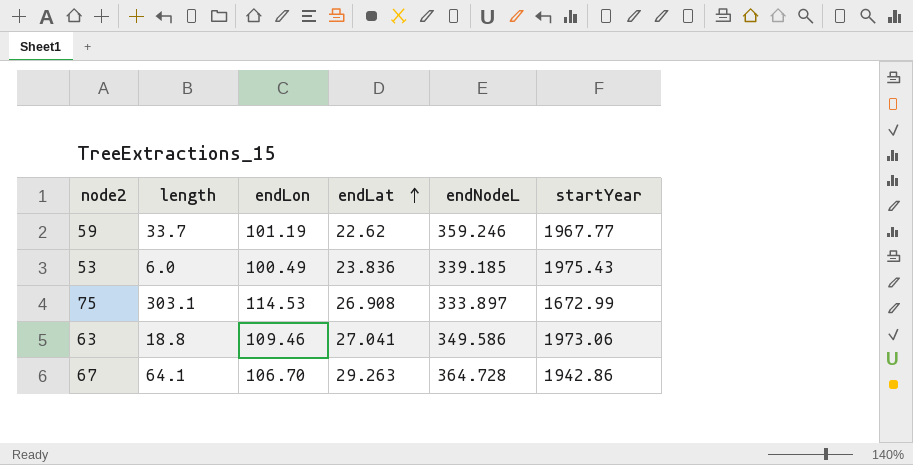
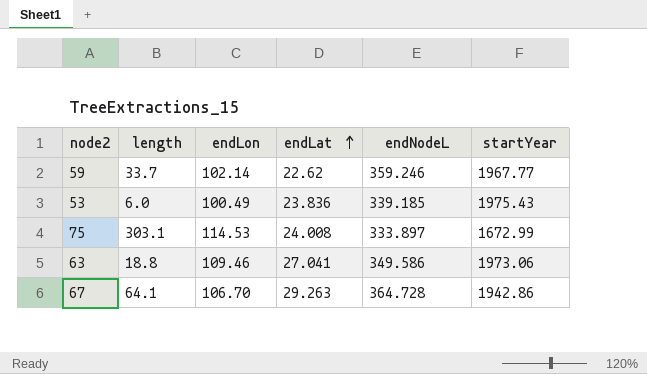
59 | endLon: 101.19 -> 102.14
75 | endLat: 26.908 -> 24.008

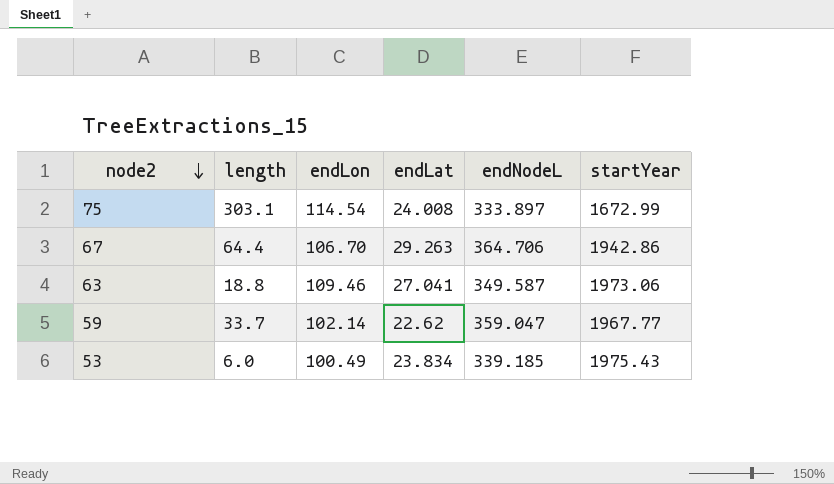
row order: endLat ascending -> node2 descending
75 | endLon: 114.53 -> 114.54
67 | length: 64.1 -> 64.4
67 | endNodeL: 364.728 -> 364.706
63 | endNodeL: 349.586 -> 349.587
59 | endNodeL: 359.246 -> 359.047
53 | endLat: 23.836 -> 23.834

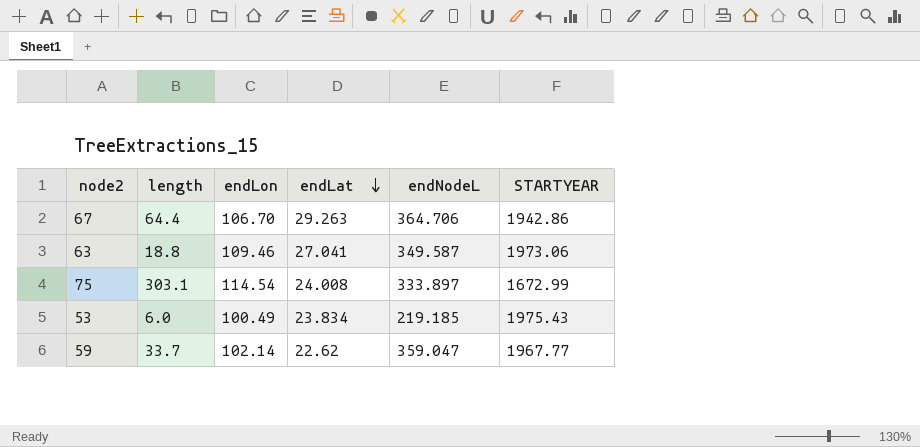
row order: node2 descending -> endLat descending
column name: startYear -> STARTYEAR
53 | endNodeL: 339.185 -> 219.185

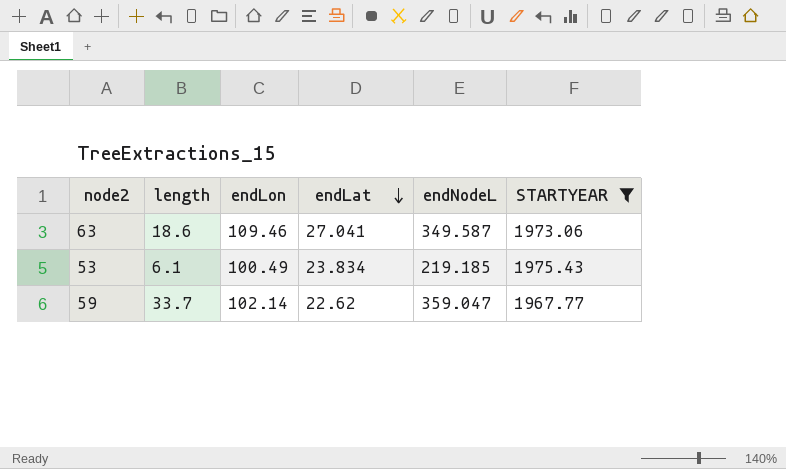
filter: none -> STARTYEAR >= 1967.77
63 | length: 18.8 -> 18.6
53 | length: 6.0 -> 6.1

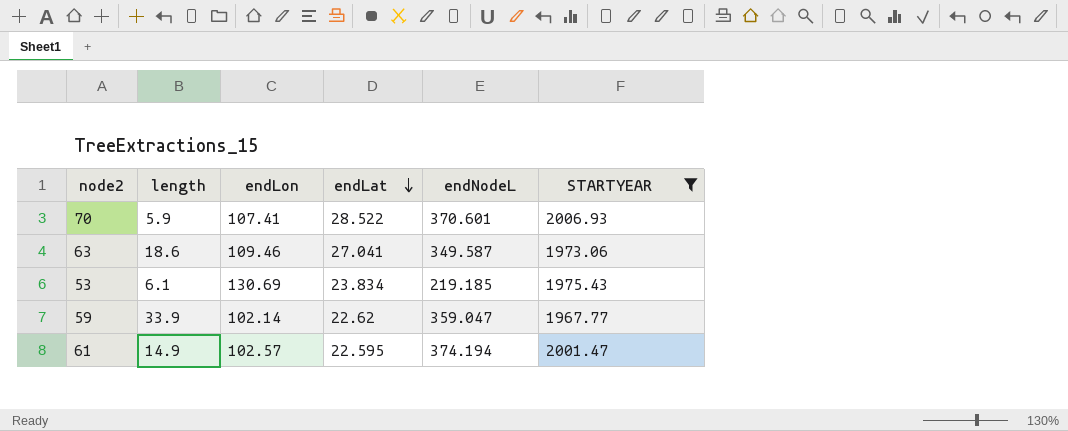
row 70: none -> 5.9 | 107.41 | 28.522 | 370.601 | 2006.93
53 | endLon: 100.49 -> 130.69
59 | length: 33.7 -> 33.9
row 61: none -> 14.9 | 102.57 | 22.595 | 374.194 | 2001.47

